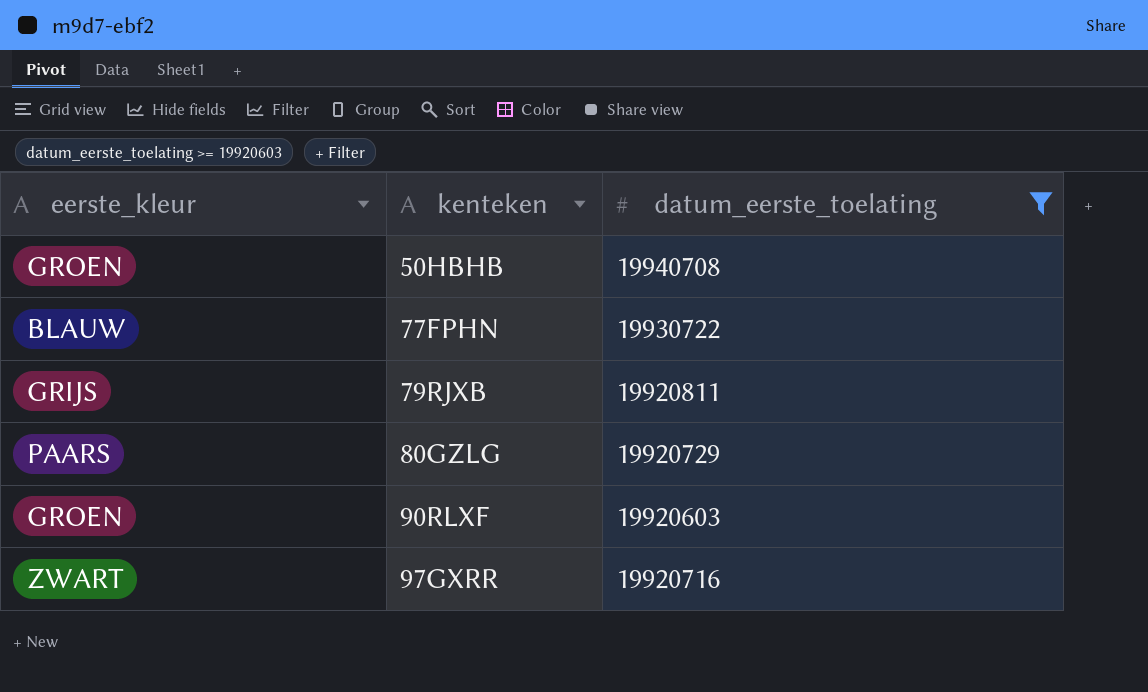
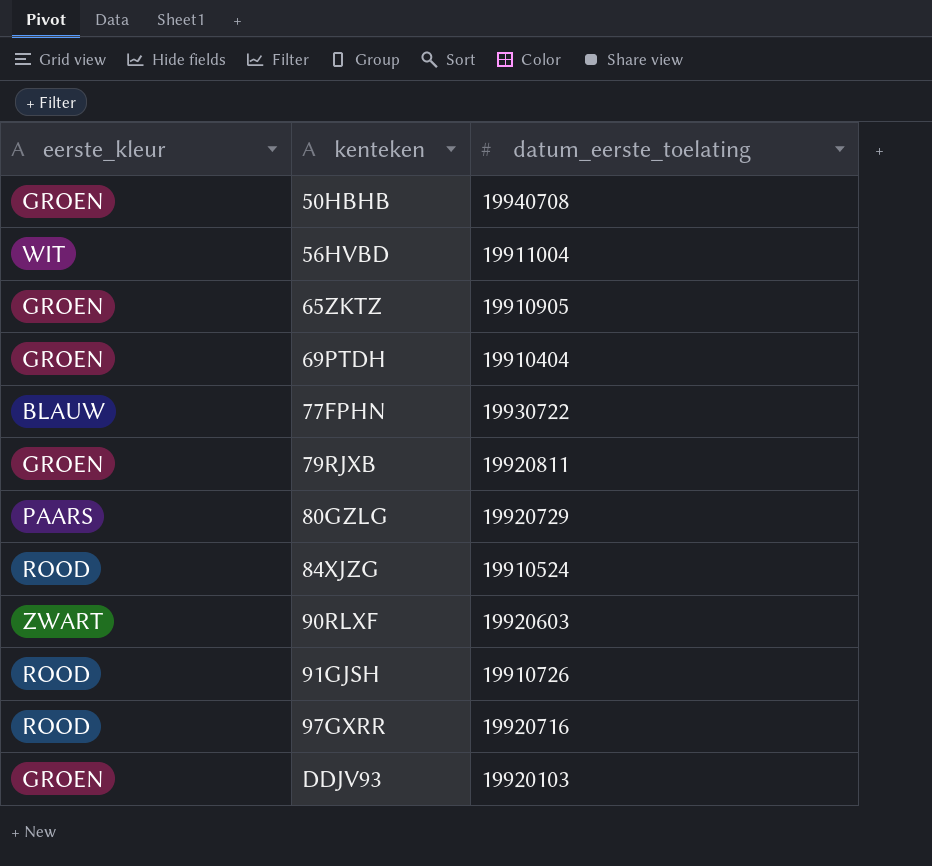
filter: datum_eerste_toelating >= 19920603 -> none
79RJXB | eerste_kleur: GRIJS -> GROEN
90RLXF | eerste_kleur: GROEN -> ZWART
97GXRR | eerste_kleur: ZWART -> ROOD

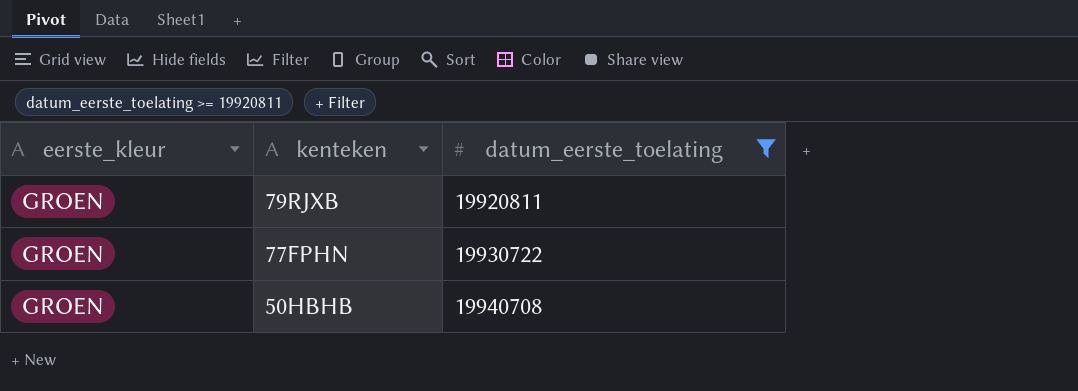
filter: none -> datum_eerste_toelating >= 19920811
row order: kenteken ascending -> kenteken descending
77FPHN | eerste_kleur: BLAUW -> GROEN

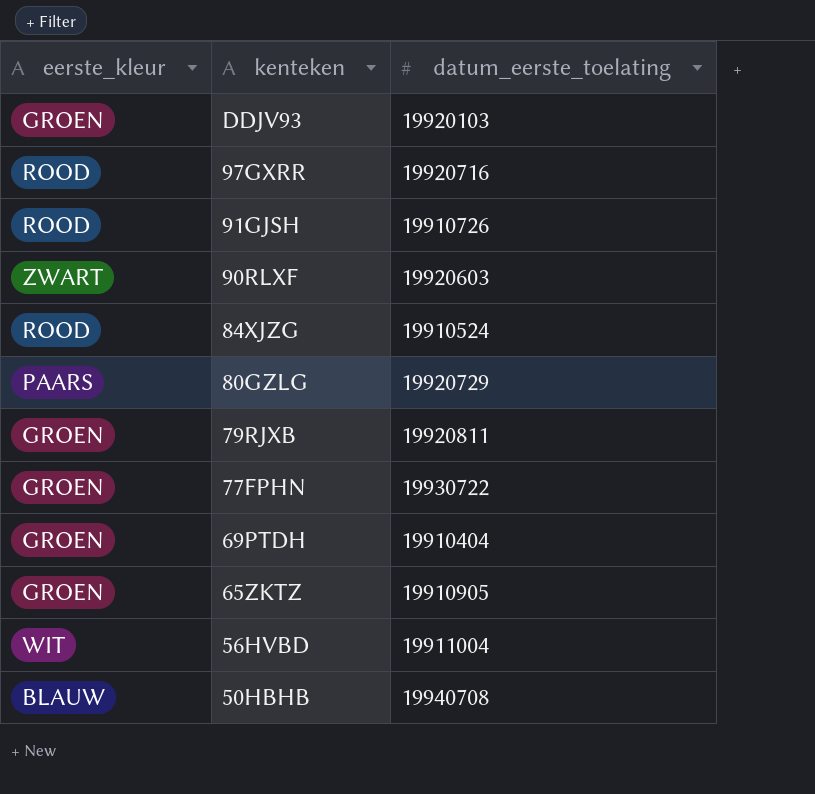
filter: datum_eerste_toelating >= 19920811 -> none
50HBHB | eerste_kleur: GROEN -> BLAUW

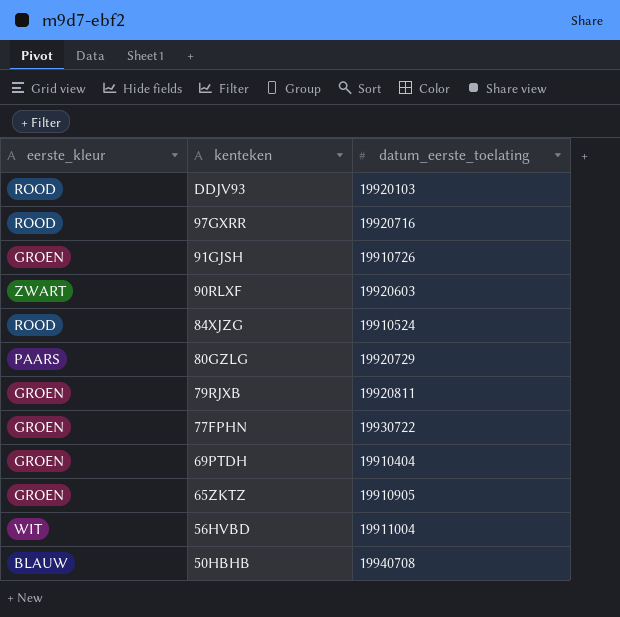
DDJV93 | eerste_kleur: GROEN -> ROOD
91GJSH | eerste_kleur: ROOD -> GROEN

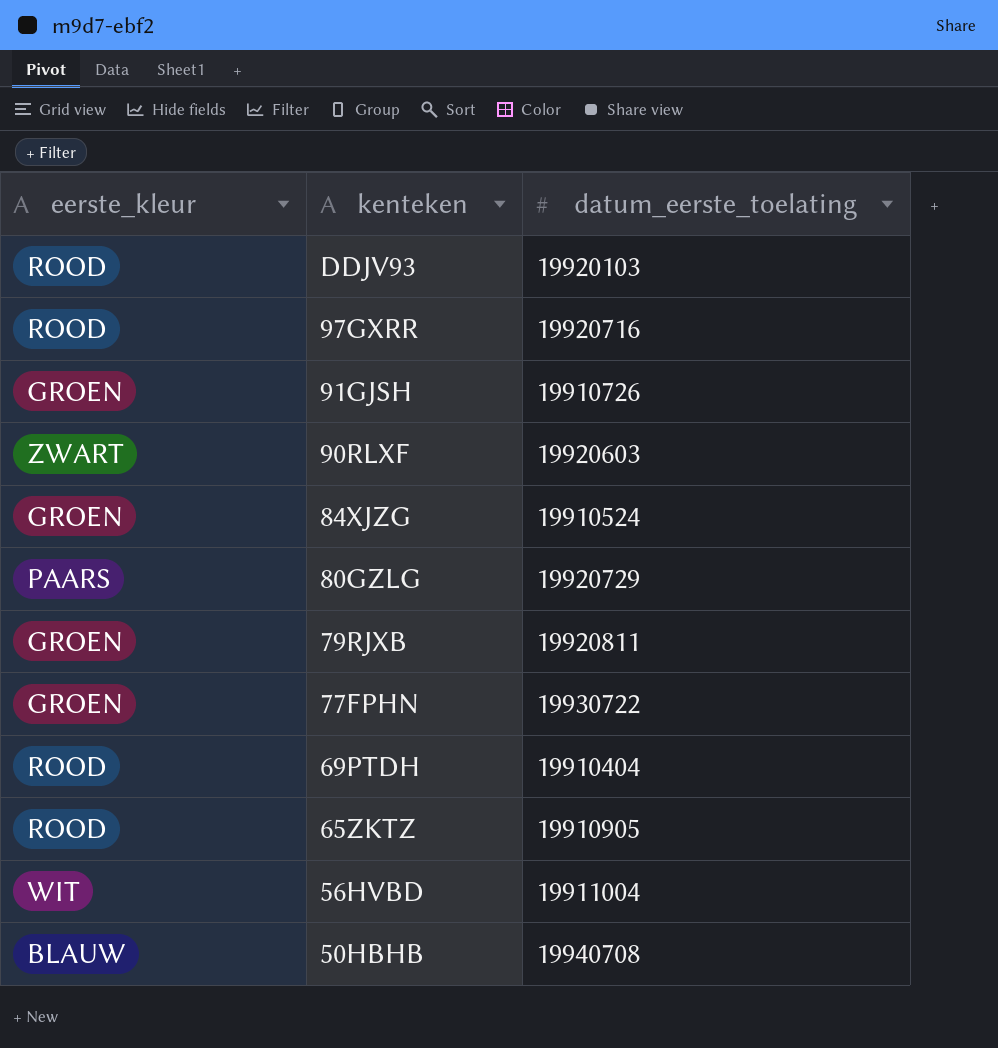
84XJZG | eerste_kleur: ROOD -> GROEN
69PTDH | eerste_kleur: GROEN -> ROOD
65ZKTZ | eerste_kleur: GROEN -> ROOD

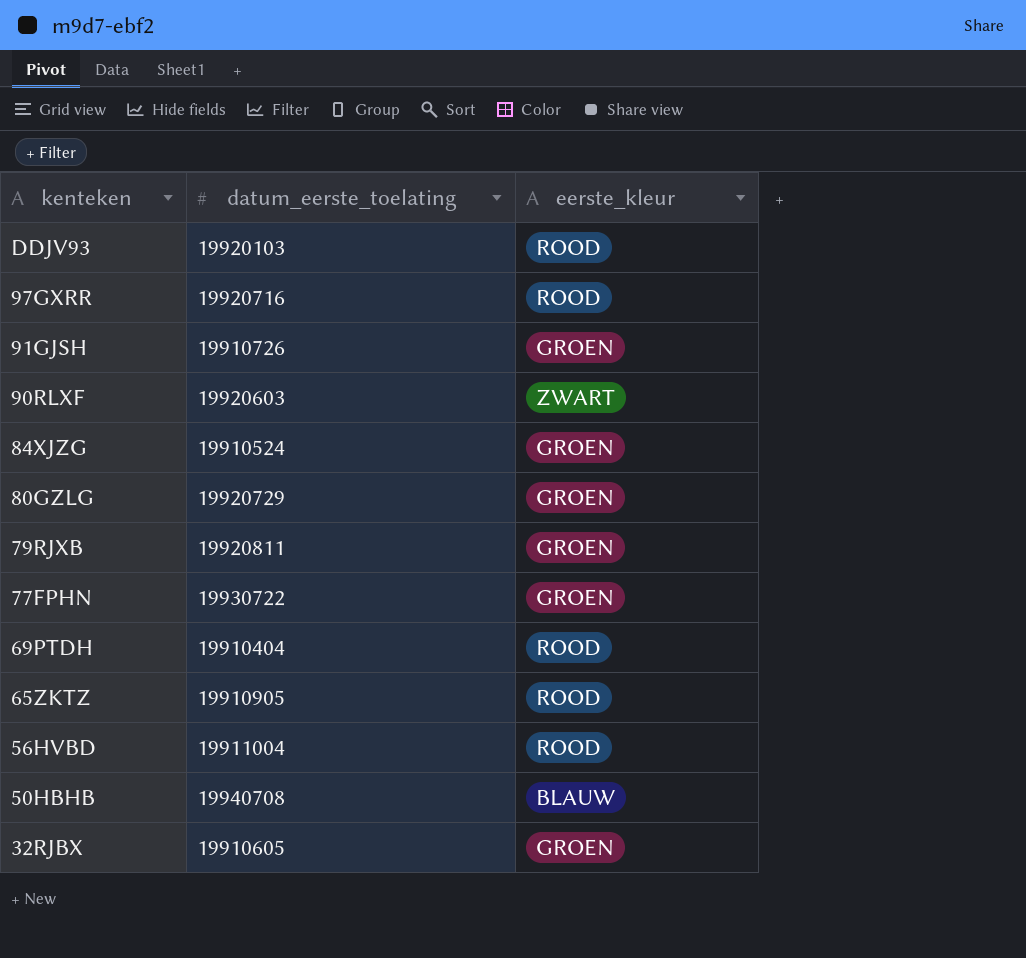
column eerste_kleur | position: 1 -> 3
80GZLG | eerste_kleur: PAARS -> GROEN
56HVBD | eerste_kleur: WIT -> ROOD
row 32RJBX: none -> 19910605 | GROEN

